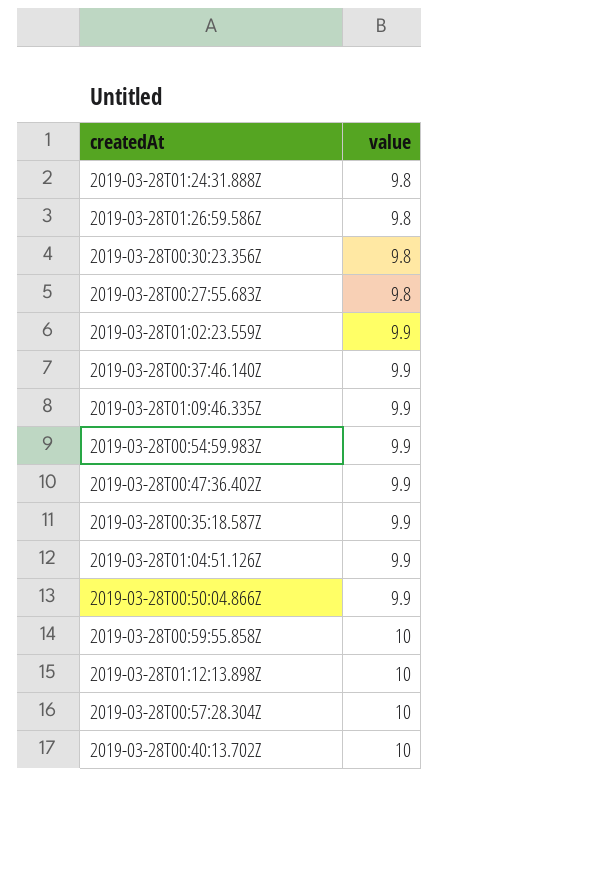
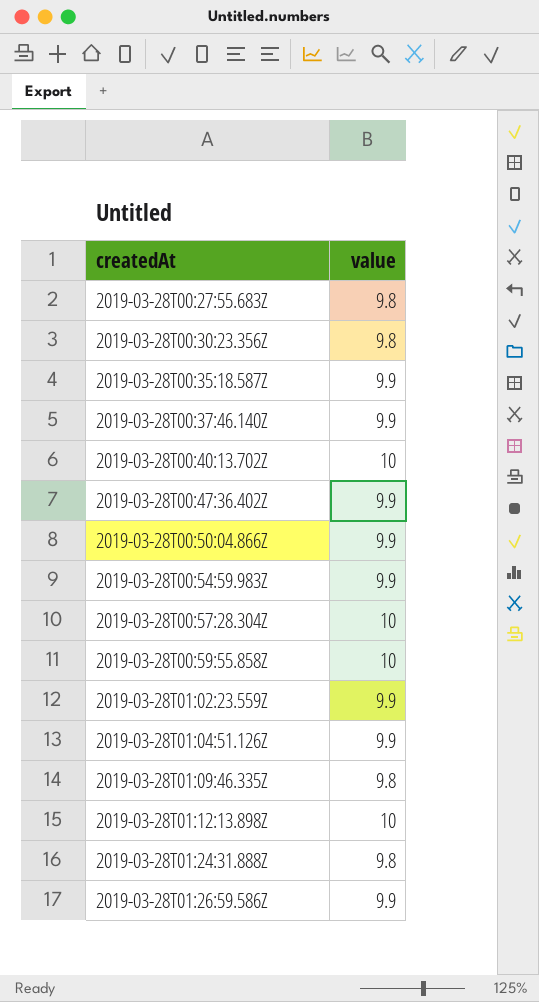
row order: value ascending -> createdAt ascending
2019-03-28T01:09:46.335Z | value: 9.9 -> 9.8
2019-03-28T01:26:59.586Z | value: 9.8 -> 9.9

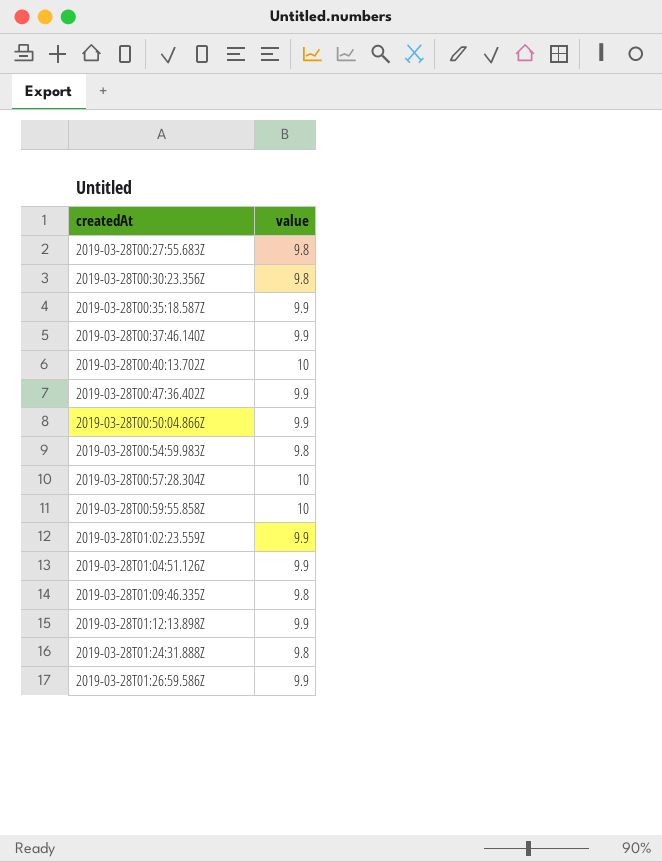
2019-03-28T00:54:59.983Z | value: 9.9 -> 9.8
2019-03-28T01:12:13.898Z | value: 10 -> 9.9

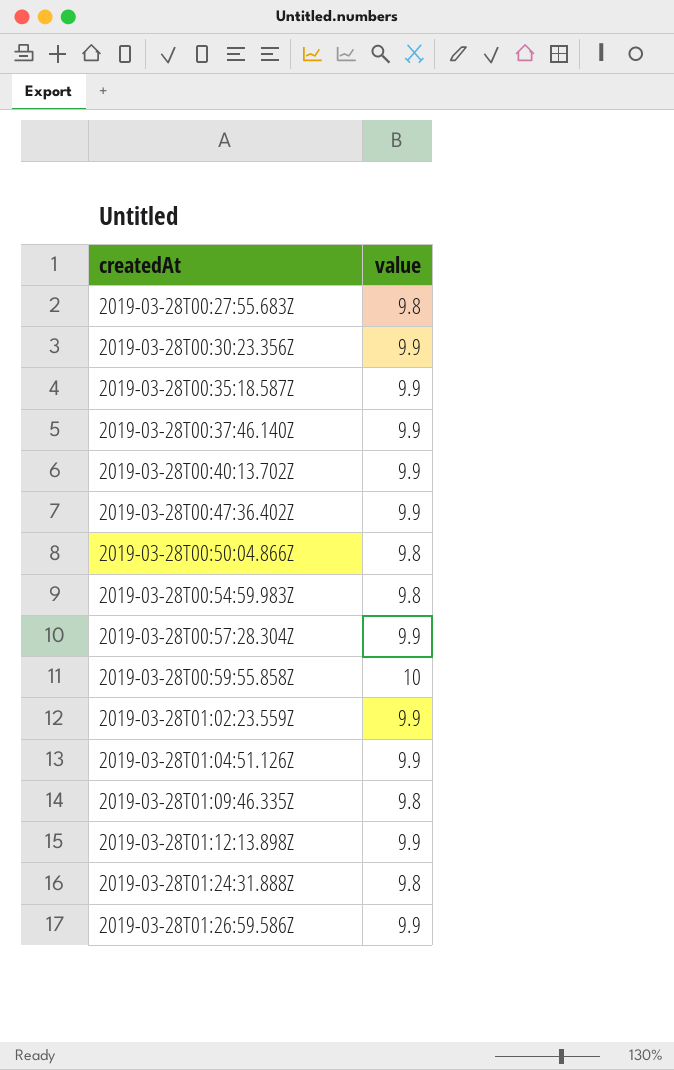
2019-03-28T00:30:23.356Z | value: 9.8 -> 9.9
2019-03-28T00:40:13.702Z | value: 10 -> 9.9
2019-03-28T00:50:04.866Z | value: 9.9 -> 9.8
2019-03-28T00:57:28.304Z | value: 10 -> 9.9

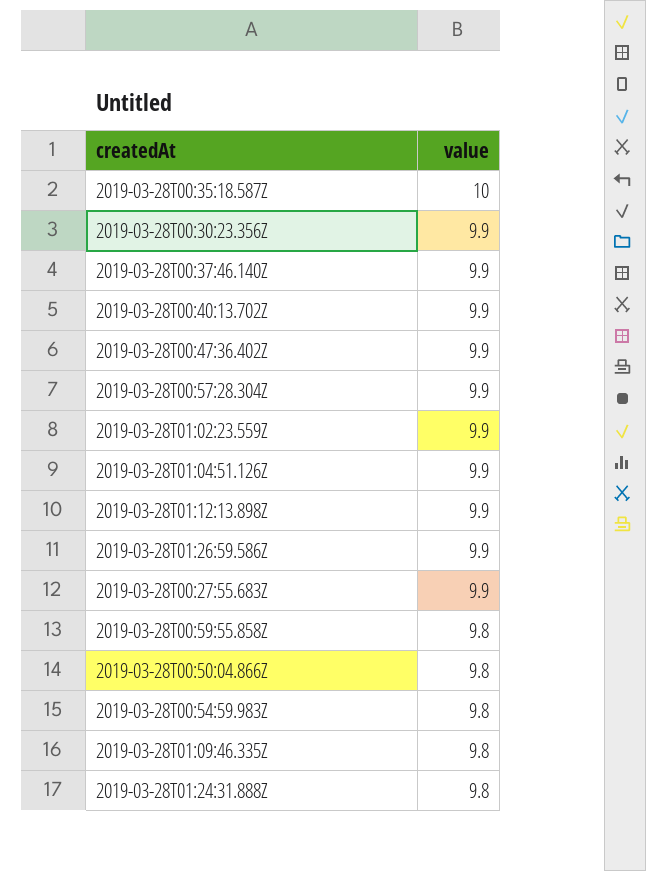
row order: createdAt ascending -> value descending
2019-03-28T00:35:18.587Z | value: 9.9 -> 10
2019-03-28T00:27:55.683Z | value: 9.8 -> 9.9
2019-03-28T00:59:55.858Z | value: 10 -> 9.8

